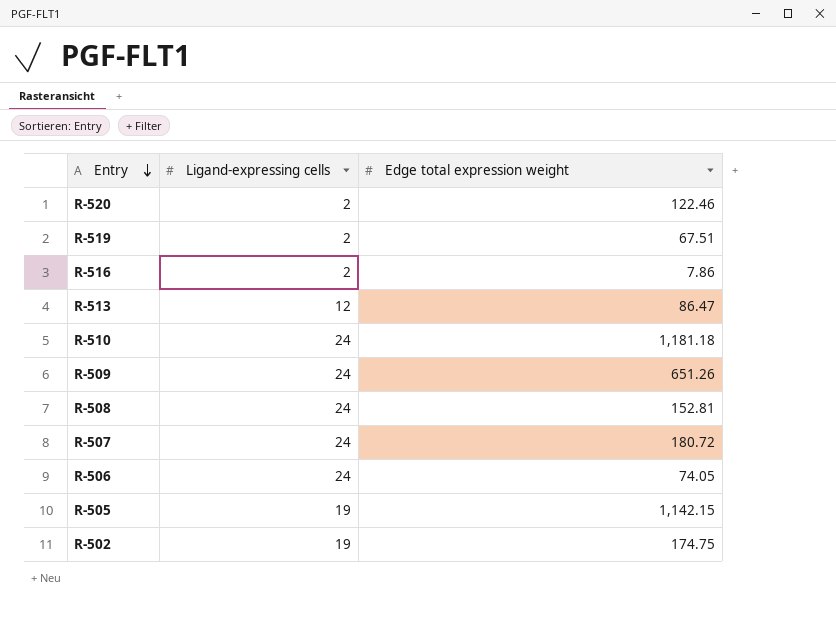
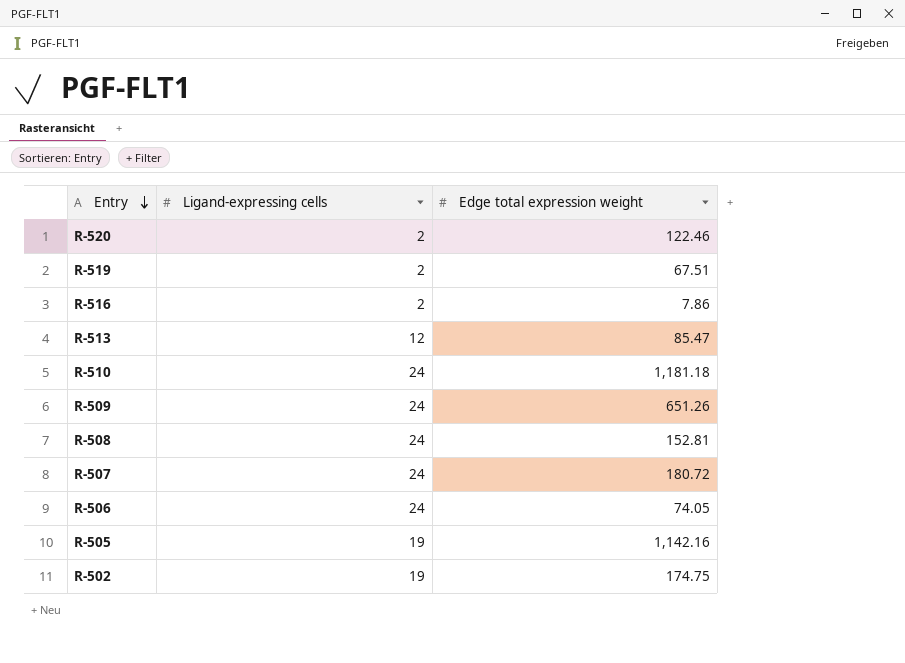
R-513 | Edge total expression weight: 86.47 -> 85.47
R-505 | Edge total expression weight: 1,142.15 -> 1,142.16

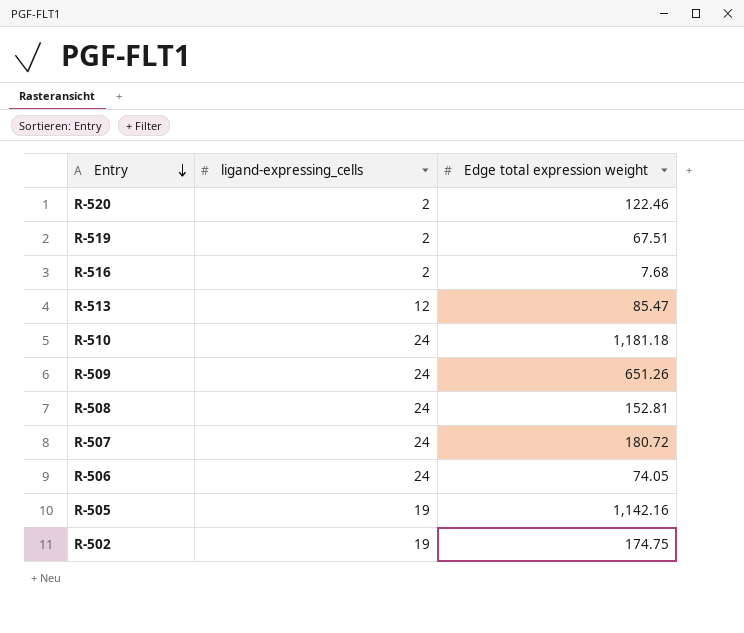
column name: Ligand-expressing cells -> ligand-expressing_cells
R-516 | Edge total expression weight: 7.86 -> 7.68

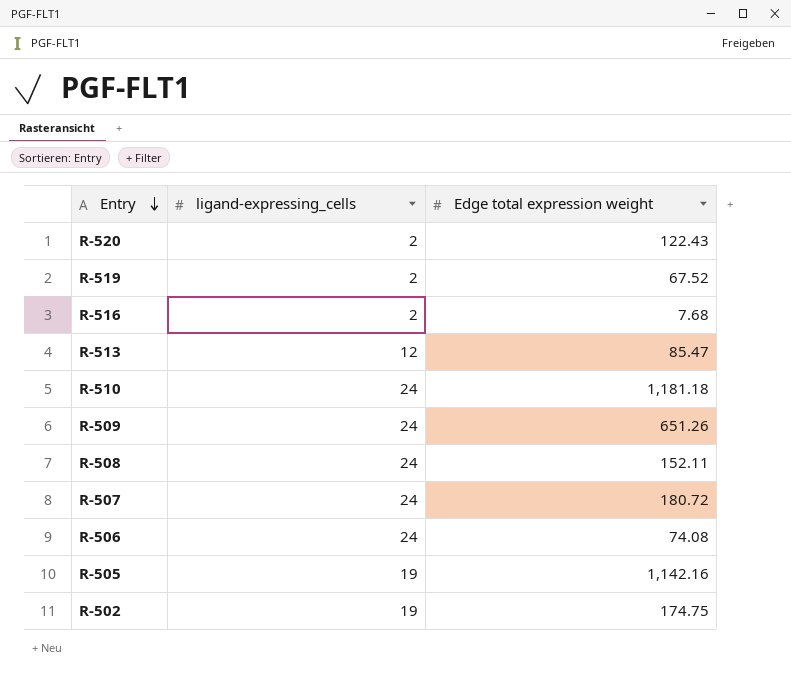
R-520 | Edge total expression weight: 122.46 -> 122.43
R-519 | Edge total expression weight: 67.51 -> 67.52
R-508 | Edge total expression weight: 152.81 -> 152.11
R-506 | Edge total expression weight: 74.05 -> 74.08

